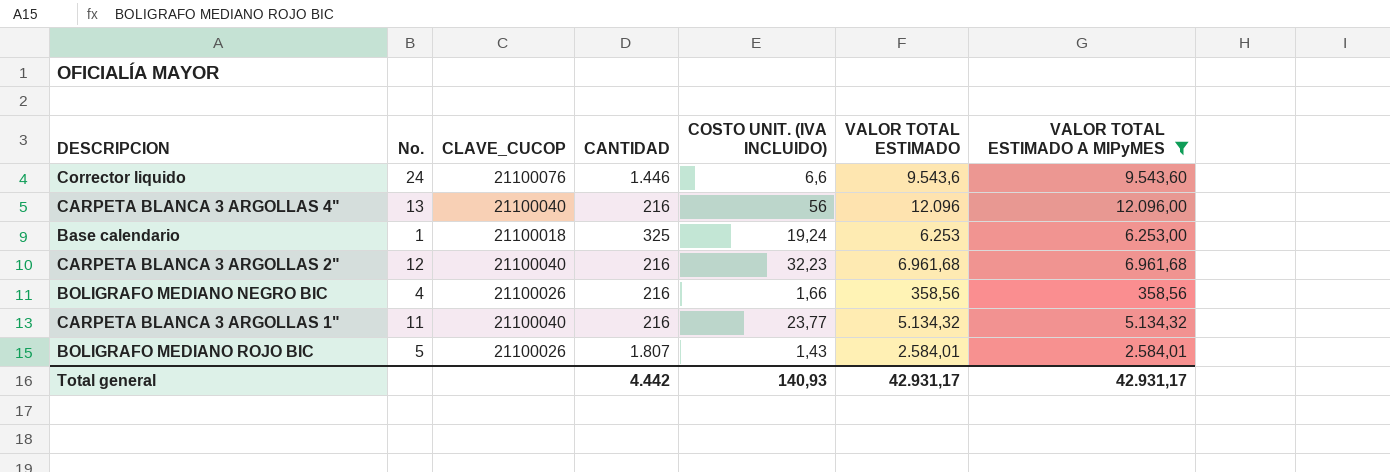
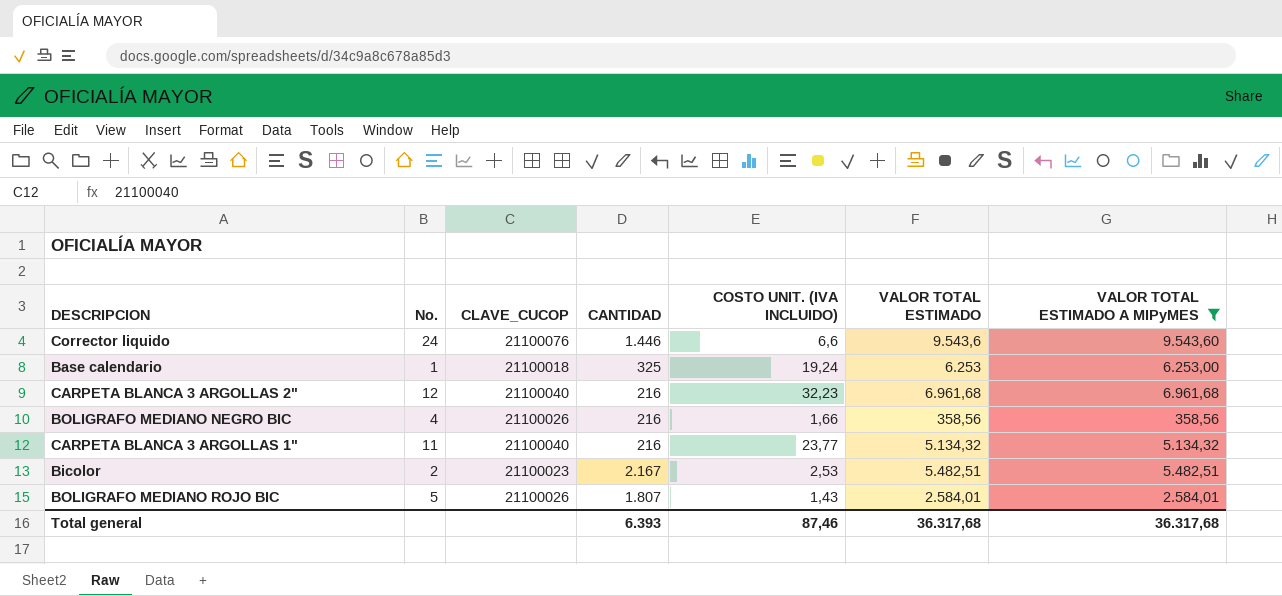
row CARPETA BLANCA 3 ARGOLLAS 4": 13 | 21100040 | 216 | 56 | 12.096 | 12.096,00 -> none
row Bicolor: none -> 2 | 21100023 | 2.167 | 2,53 | 5.482,51 | 5.482,51
Total general | CANTIDAD: 4.442 -> 6.393
Total general | COSTO UNIT. (IVA INCLUIDO): 140,93 -> 87,46
Total general | VALOR TOTAL ESTIMADO: 42.931,17 -> 36.317,68
Total general | VALOR TOTAL ESTIMADO A MIPyMES: 42.931,17 -> 36.317,68

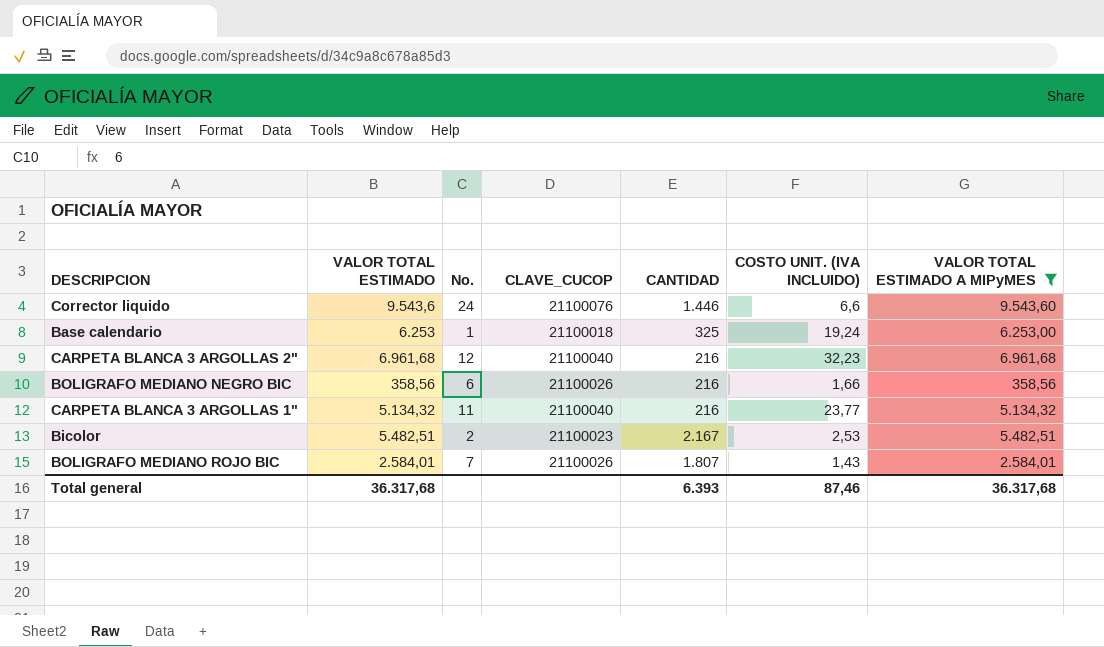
column VALOR TOTAL ESTIMADO | position: 6 -> 2
BOLIGRAFO MEDIANO NEGRO BIC | No.: 4 -> 6
BOLIGRAFO MEDIANO ROJO BIC | No.: 5 -> 7

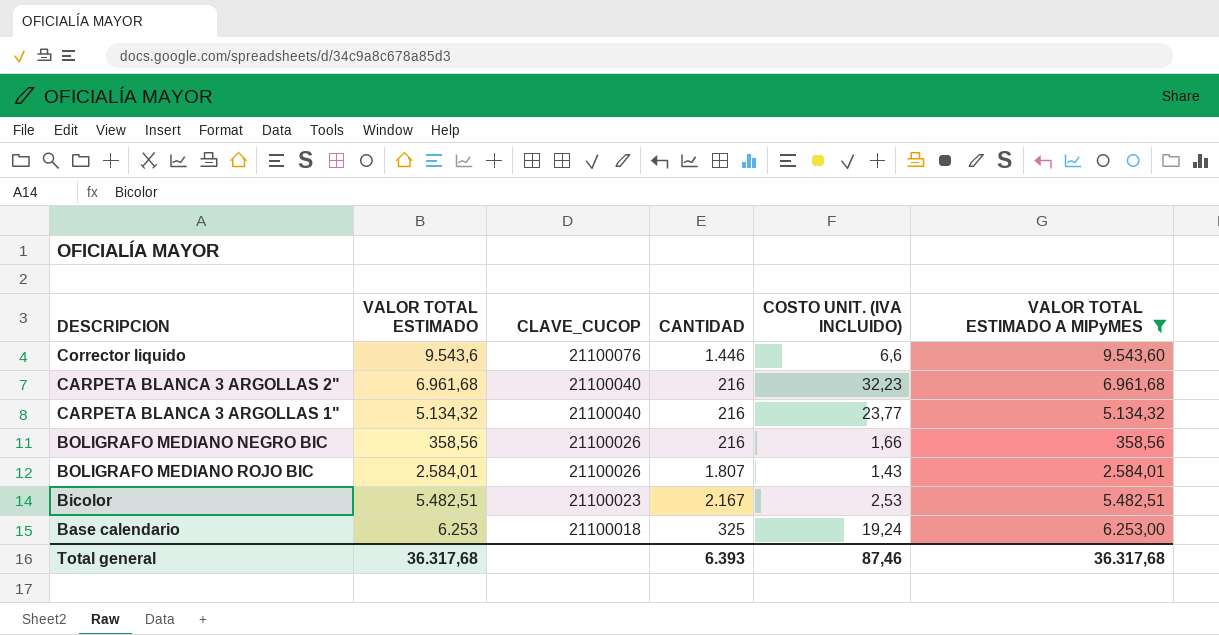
row order: none -> CLAVE_CUCOP descending
column No. | position: 3 -> none

